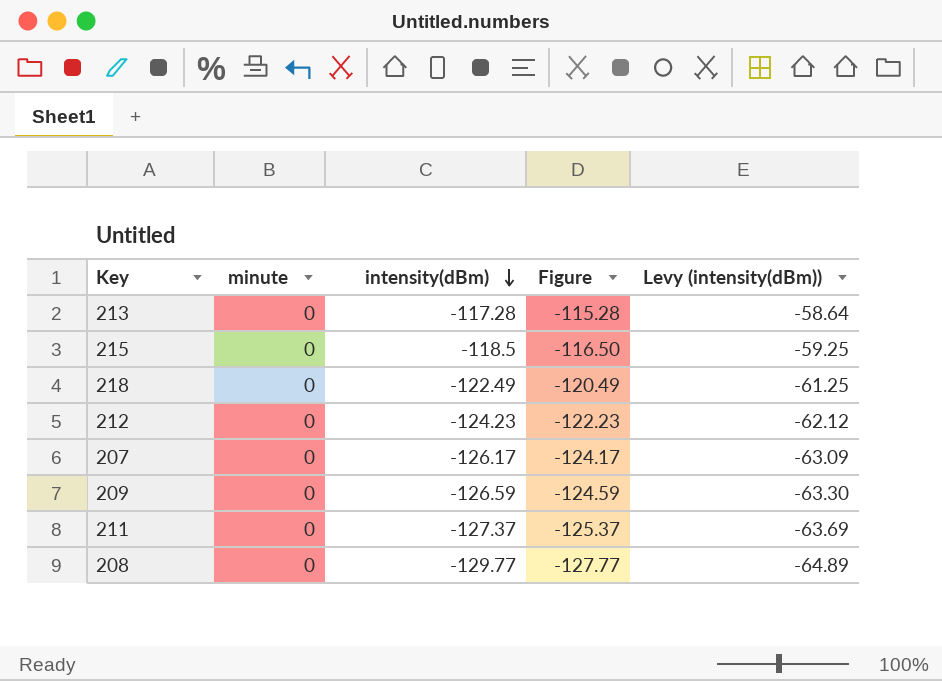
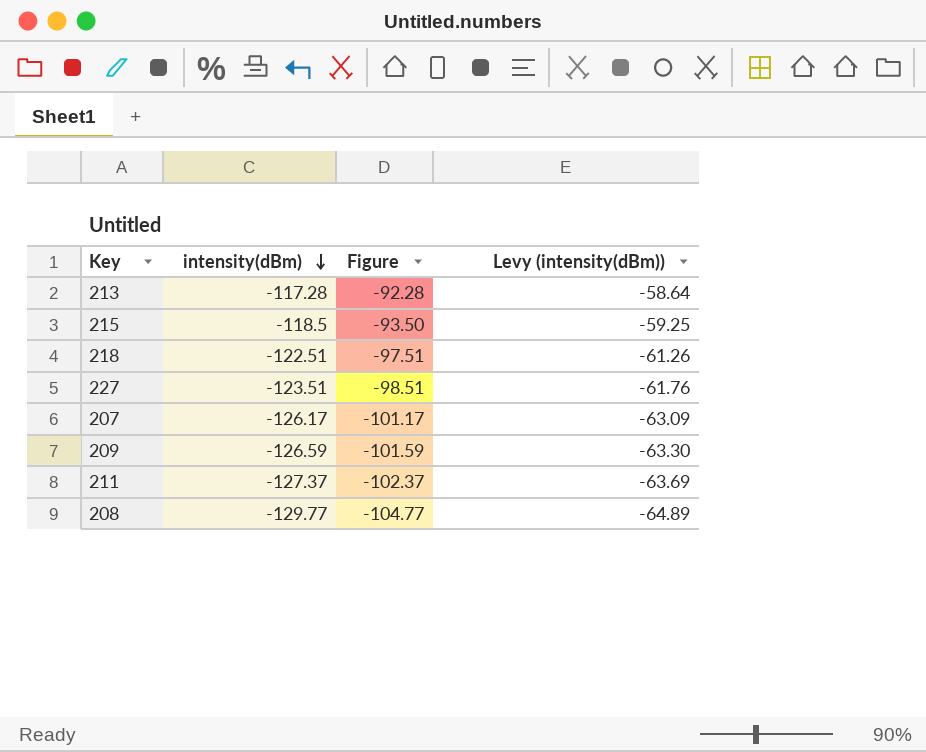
column minute | position: 2 -> none
column Figure | formula: [intensity(dBm)] + 2 -> [intensity(dBm)] + 25
row 212: 0 | -124.23 | -122.23 | -62.12 -> none
218 | intensity(dBm): -122.49 -> -122.51
218 | Levy (intensity(dBm)): -61.25 -> -61.26
row 227: none -> -123.51 | -98.51 | -61.76

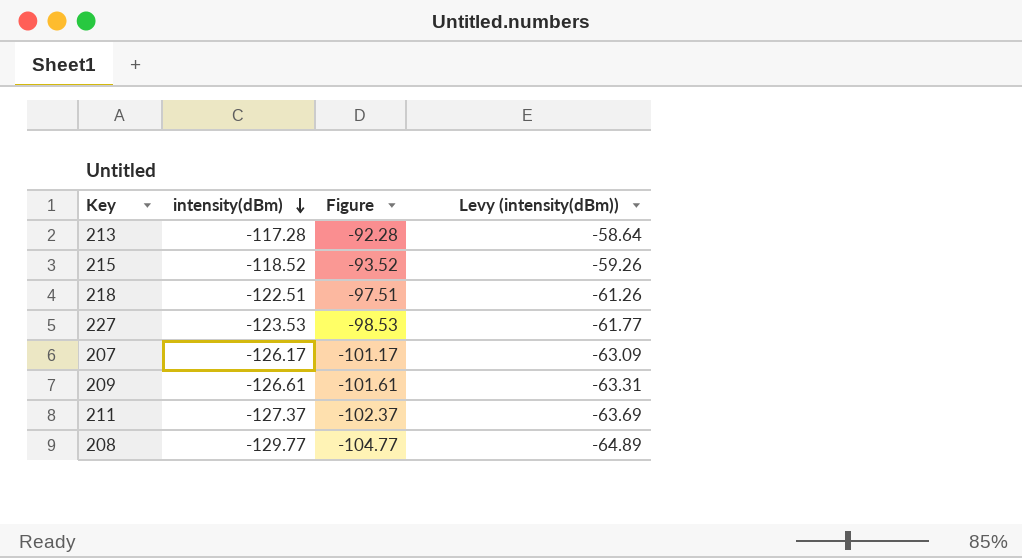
215 | intensity(dBm): -118.5 -> -118.52
215 | Figure: -93.50 -> -93.52
215 | Levy (intensity(dBm)): -59.25 -> -59.26
227 | intensity(dBm): -123.51 -> -123.53
227 | Figure: -98.51 -> -98.53
227 | Levy (intensity(dBm)): -61.76 -> -61.77
209 | intensity(dBm): -126.59 -> -126.61
209 | Figure: -101.59 -> -101.61
209 | Levy (intensity(dBm)): -63.30 -> -63.31

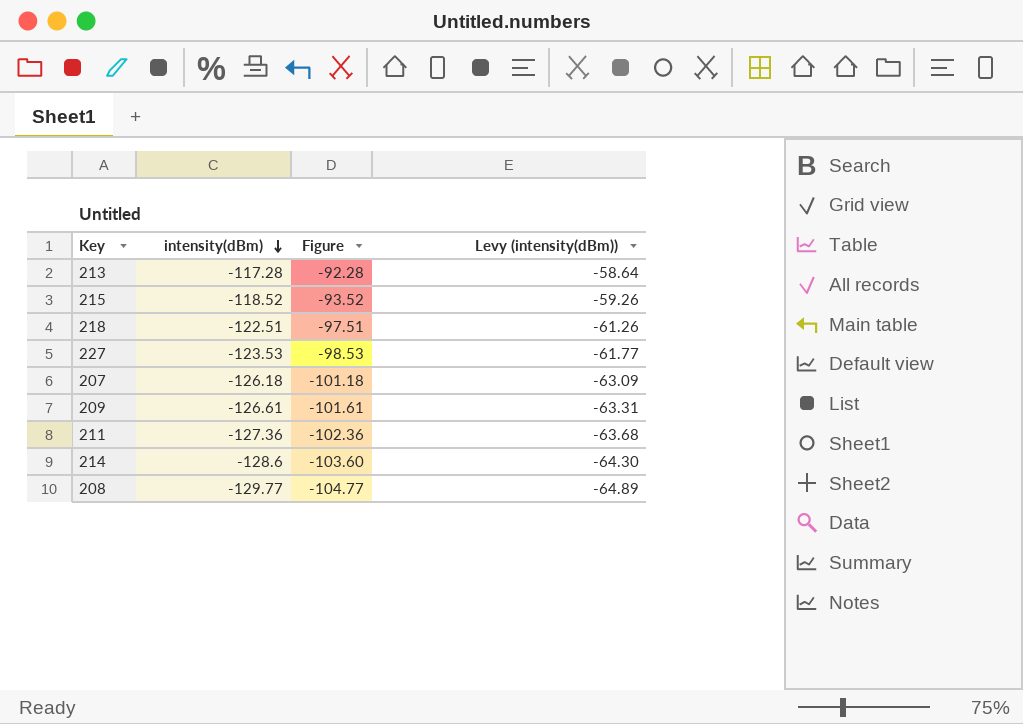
207 | intensity(dBm): -126.17 -> -126.18
207 | Figure: -101.17 -> -101.18
211 | intensity(dBm): -127.37 -> -127.36
211 | Figure: -102.37 -> -102.36
211 | Levy (intensity(dBm)): -63.69 -> -63.68
row 214: none -> -128.6 | -103.60 | -64.30

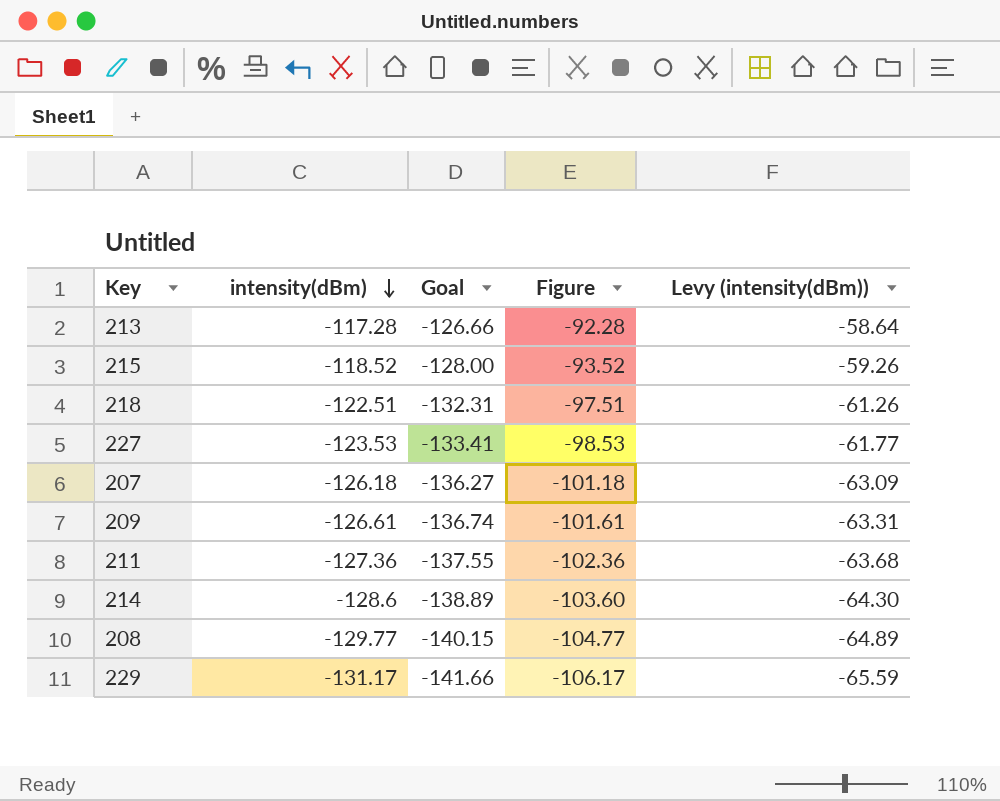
column Goal | formula: none -> [intensity(dBm)] * 1.08
row 229: none -> -131.17 | -141.66 | -106.17 | -65.59

